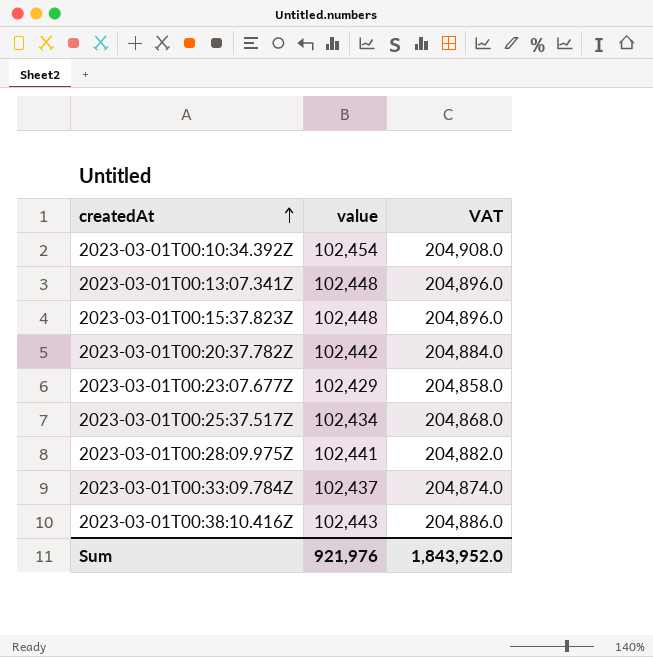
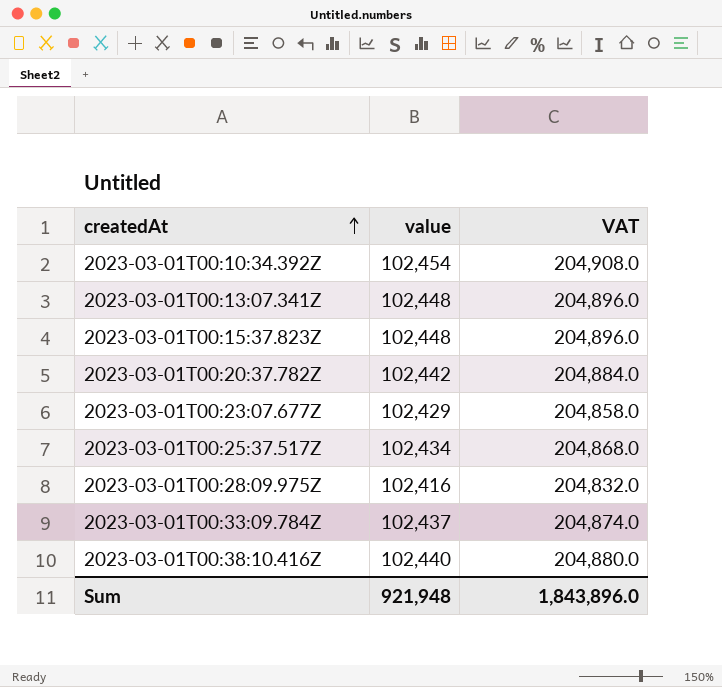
2023-03-01T00:28:09.975Z | value: 102,441 -> 102,416
2023-03-01T00:28:09.975Z | VAT: 204,882.0 -> 204,832.0
2023-03-01T00:38:10.416Z | value: 102,443 -> 102,440
2023-03-01T00:38:10.416Z | VAT: 204,886.0 -> 204,880.0
Sum | value: 921,976 -> 921,948
Sum | VAT: 1,843,952.0 -> 1,843,896.0

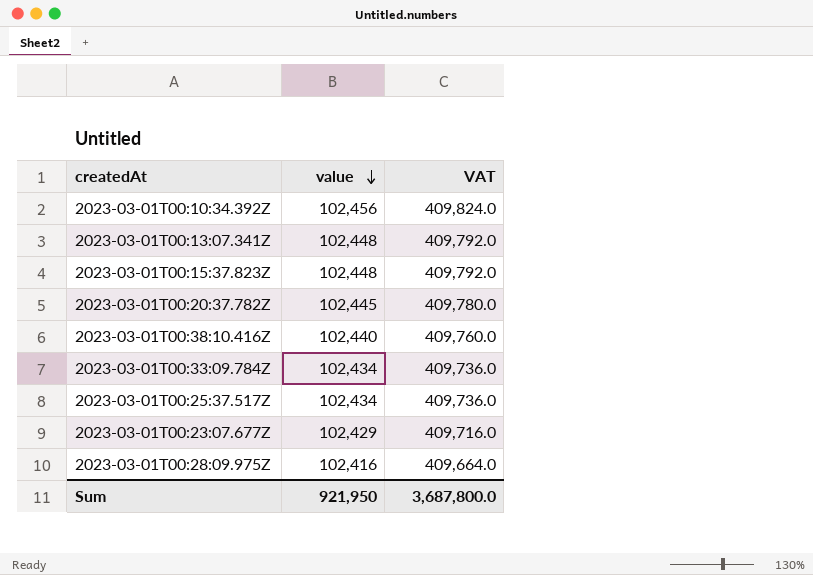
row order: createdAt ascending -> value descending
column VAT | formula: [value] * 2 -> [value] * 4
2023-03-01T00:10:34.392Z | value: 102,454 -> 102,456
2023-03-01T00:20:37.782Z | value: 102,442 -> 102,445
2023-03-01T00:33:09.784Z | value: 102,437 -> 102,434
Sum | value: 921,948 -> 921,950
Sum | VAT: 1,843,896.0 -> 3,687,800.0

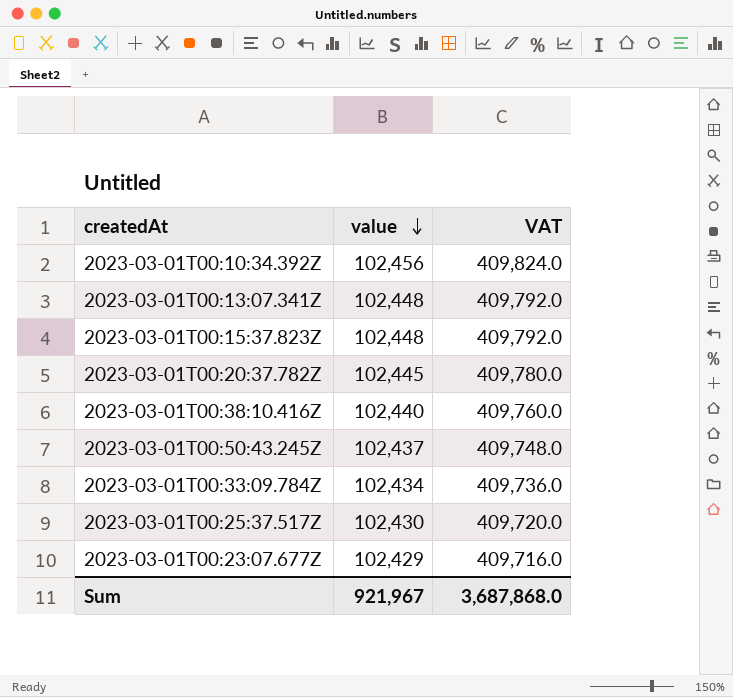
row 2023-03-01T00:28:09.975Z: 102,416 | 409,664.0 -> none
row 2023-03-01T00:50:43.245Z: none -> 102,437 | 409,748.0
2023-03-01T00:25:37.517Z | value: 102,434 -> 102,430
2023-03-01T00:25:37.517Z | VAT: 409,736.0 -> 409,720.0
Sum | value: 921,950 -> 921,967
Sum | VAT: 3,687,800.0 -> 3,687,868.0

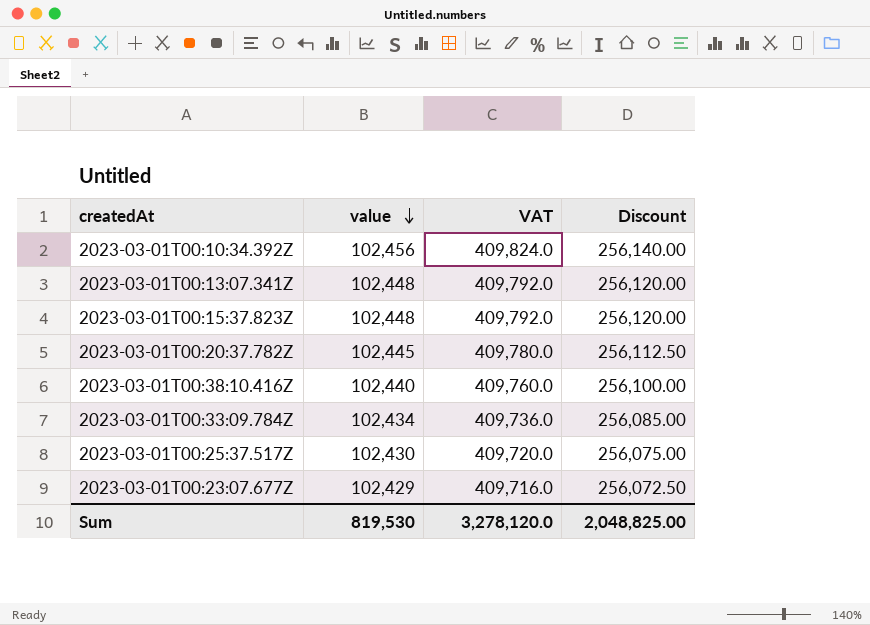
column Discount | formula: none -> [value] * 2.5
row 2023-03-01T00:50:43.245Z: 102,437 | 409,748.0 -> none
Sum | value: 921,967 -> 819,530
Sum | VAT: 3,687,868.0 -> 3,278,120.0

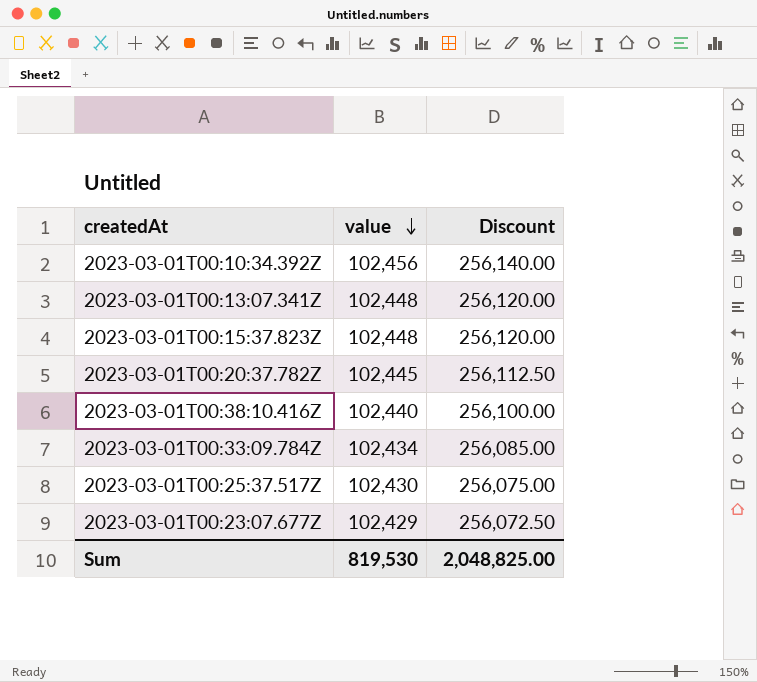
column VAT | formula: [value] * 4 -> none

